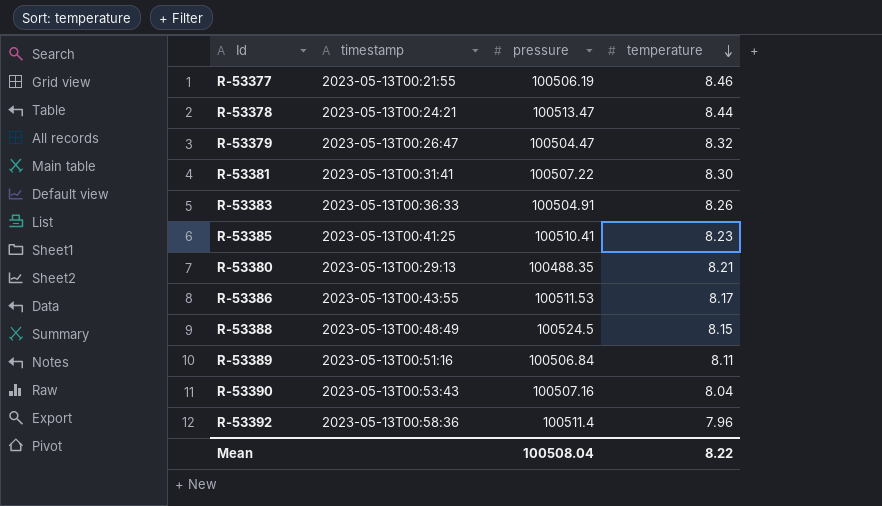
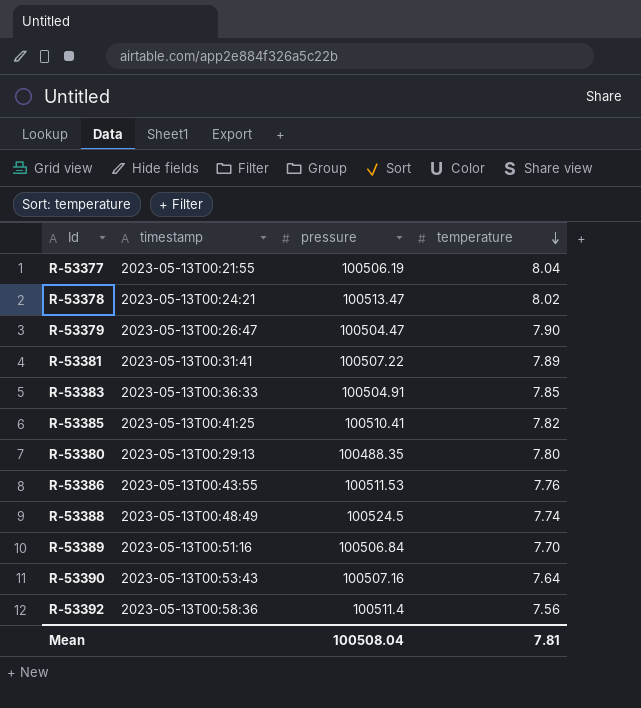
R-53377 | temperature: 8.46 -> 8.04
R-53378 | temperature: 8.44 -> 8.02
R-53379 | temperature: 8.32 -> 7.90
R-53381 | temperature: 8.30 -> 7.89
R-53383 | temperature: 8.26 -> 7.85
R-53385 | temperature: 8.23 -> 7.82
R-53380 | temperature: 8.21 -> 7.80
R-53386 | temperature: 8.17 -> 7.76
R-53388 | temperature: 8.15 -> 7.74
R-53389 | temperature: 8.11 -> 7.70
R-53390 | temperature: 8.04 -> 7.64
R-53392 | temperature: 7.96 -> 7.56
Mean | temperature: 8.22 -> 7.81

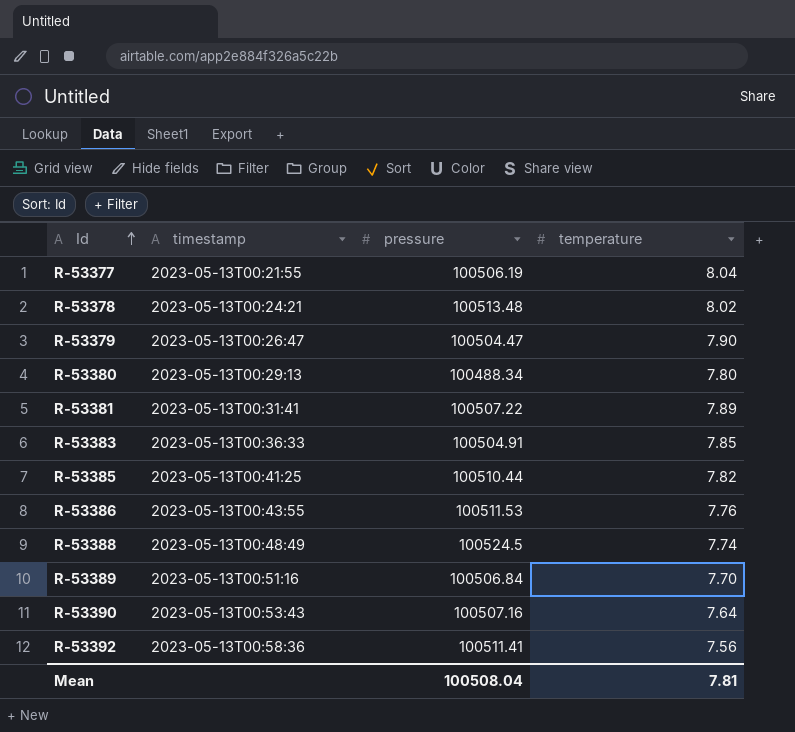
row order: temperature descending -> Id ascending
R-53378 | pressure: 100513.47 -> 100513.48
R-53380 | pressure: 100488.35 -> 100488.34
R-53385 | pressure: 100510.41 -> 100510.44
R-53392 | pressure: 100511.4 -> 100511.41

